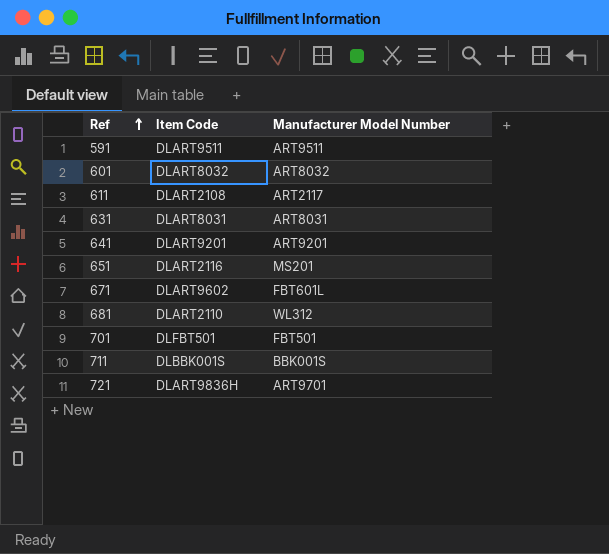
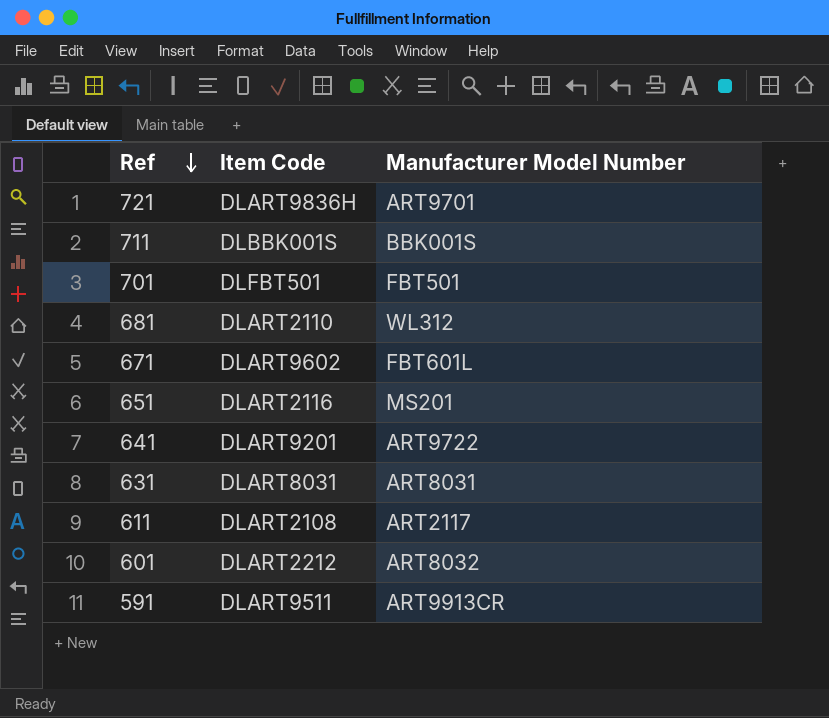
row order: Ref ascending -> Ref descending
641 | Manufacturer Model Number: ART9201 -> ART9722
601 | Item Code: DLART8032 -> DLART2212
591 | Manufacturer Model Number: ART9511 -> ART9913CR

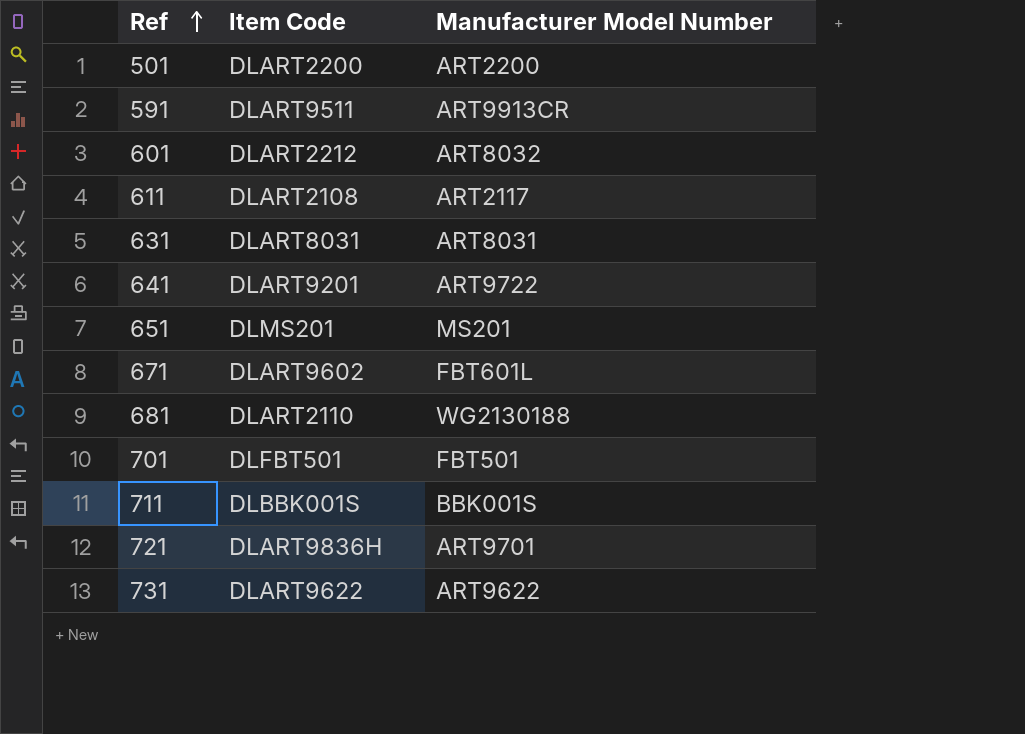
row order: Ref descending -> Ref ascending
row 501: none -> DLART2200 | ART2200
651 | Item Code: DLART2116 -> DLMS201
681 | Manufacturer Model Number: WL312 -> WG2130188
row 731: none -> DLART9622 | ART9622

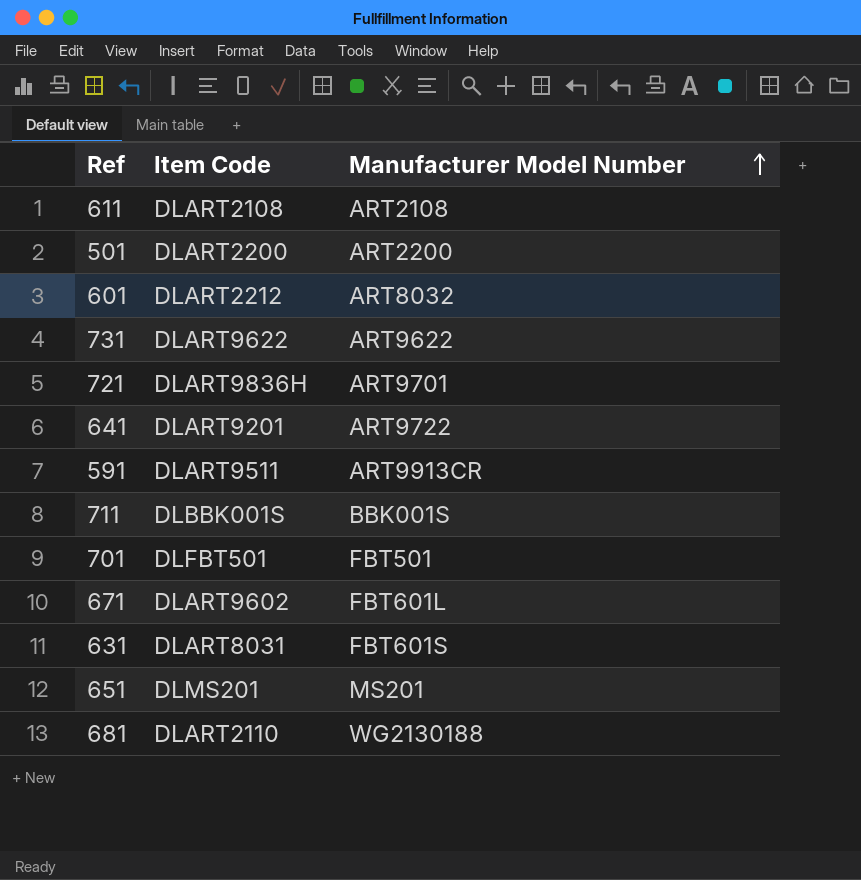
row order: Ref ascending -> Manufacturer Model Number ascending
611 | Manufacturer Model Number: ART2117 -> ART2108
631 | Manufacturer Model Number: ART8031 -> FBT601S

